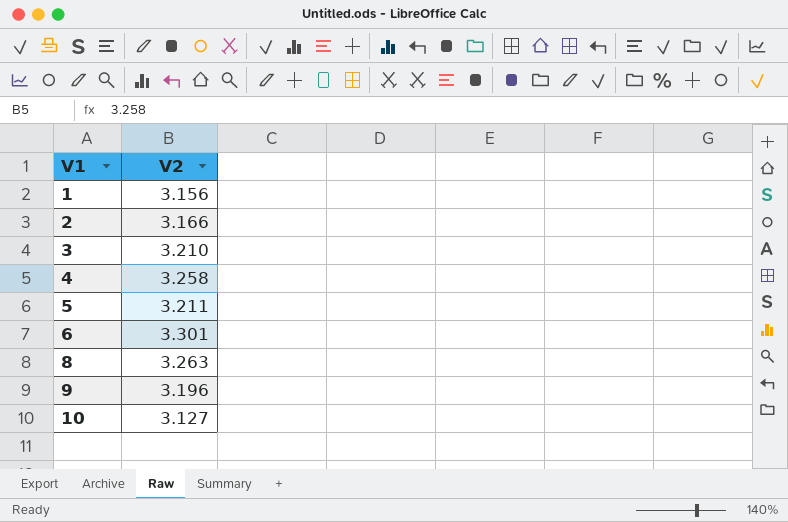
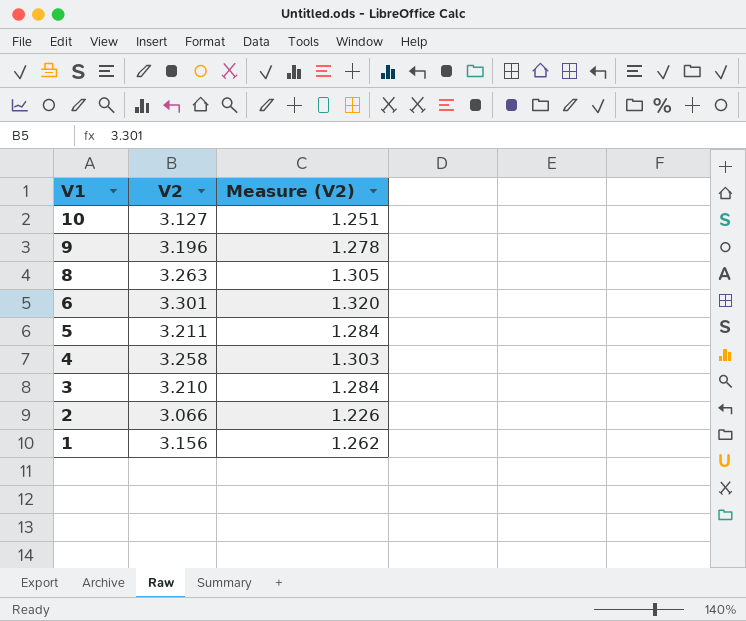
row order: V1 ascending -> V1 descending
column Measure (V2) | formula: none -> [V2] * 0.4
2 | V2: 3.166 -> 3.066

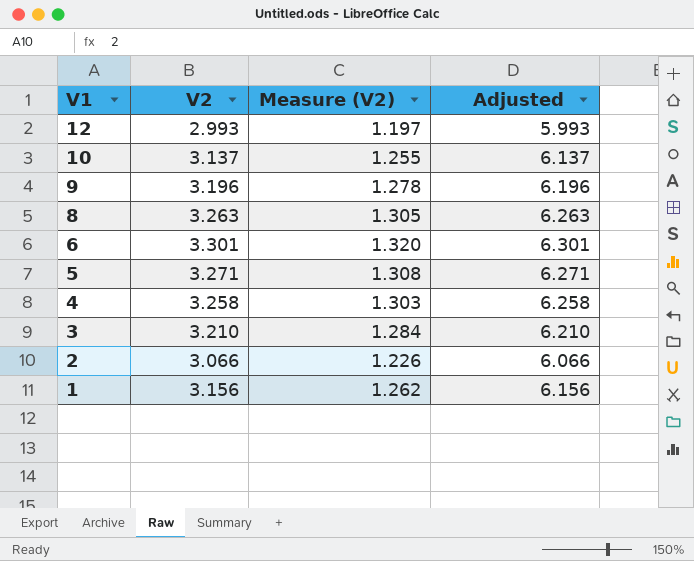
column Adjusted | formula: none -> [V2] + 3
row 12: none -> 2.993 | 1.197 | 5.993
10 | V2: 3.127 -> 3.137
10 | Measure (V2): 1.251 -> 1.255
5 | V2: 3.211 -> 3.271
5 | Measure (V2): 1.284 -> 1.308

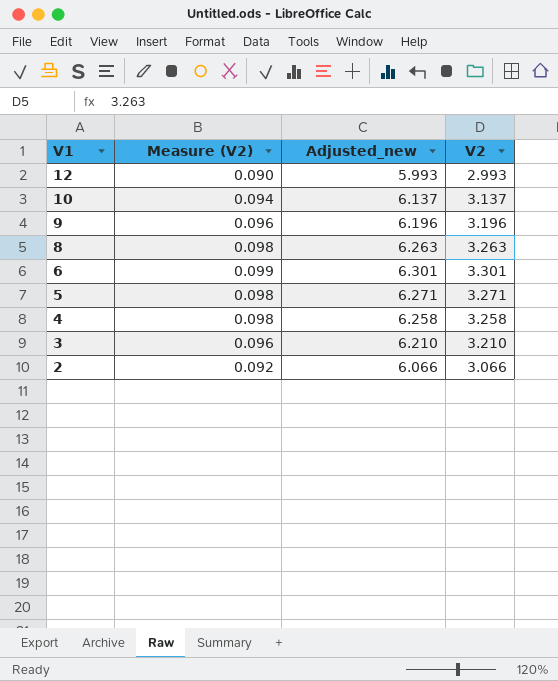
column Measure (V2) | formula: [V2] * 0.4 -> [V2] * 0.03
column name: Adjusted -> Adjusted_new
column V2 | position: 2 -> 4
row 1: 3.156 | 1.262 | 6.156 -> none

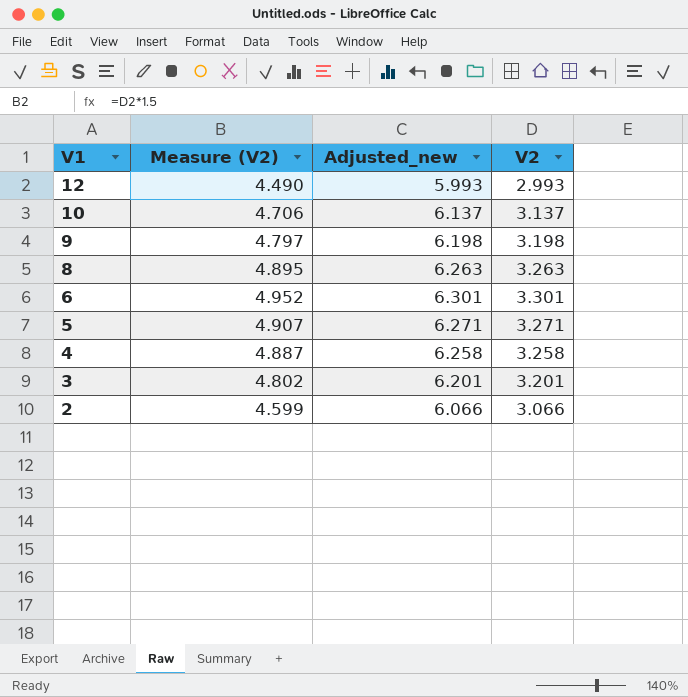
column Measure (V2) | formula: [V2] * 0.03 -> [V2] * 1.5
9 | Adjusted_new: 6.196 -> 6.198
9 | V2: 3.196 -> 3.198
3 | Adjusted_new: 6.210 -> 6.201
3 | V2: 3.210 -> 3.201

